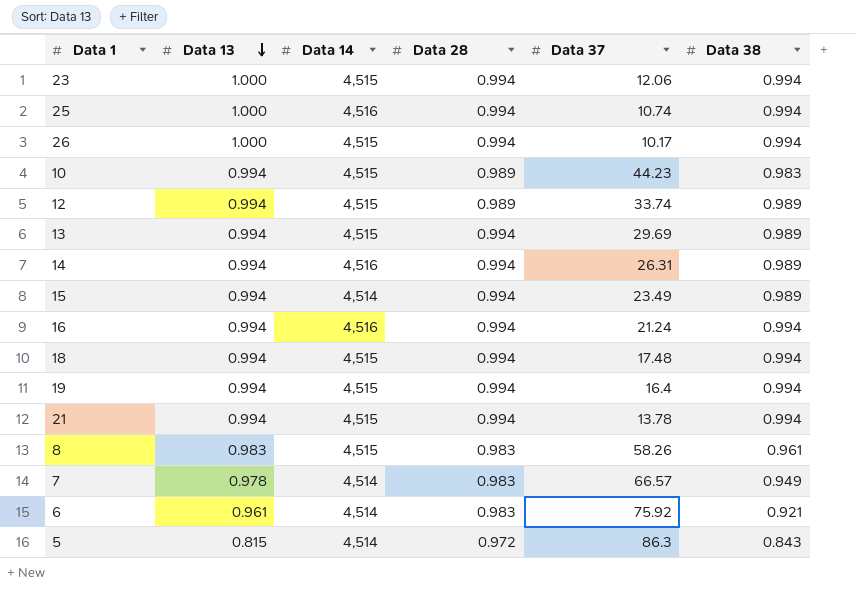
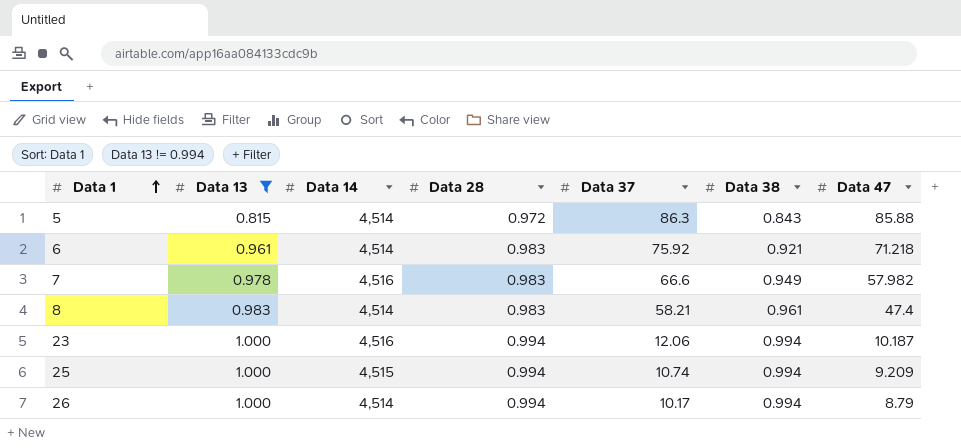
filter: none -> Data 13 != 0.994
row order: Data 13 descending -> Data 1 ascending
column Data 47 | position: none -> 7
7 | Data 14: 4,514 -> 4,516
7 | Data 37: 66.57 -> 66.6
8 | Data 14: 4,515 -> 4,514
8 | Data 37: 58.26 -> 58.21
23 | Data 14: 4,515 -> 4,516
25 | Data 14: 4,516 -> 4,515
26 | Data 14: 4,515 -> 4,514

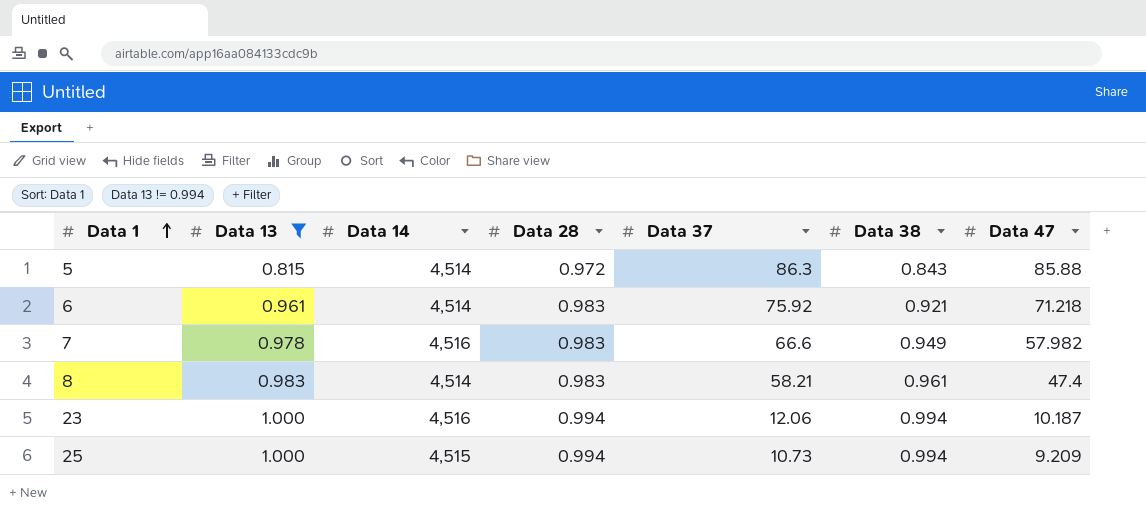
row 26: 1.000 | 4,514 | 0.994 | 10.17 | 0.994 | 8.79 -> none
25 | Data 37: 10.74 -> 10.73

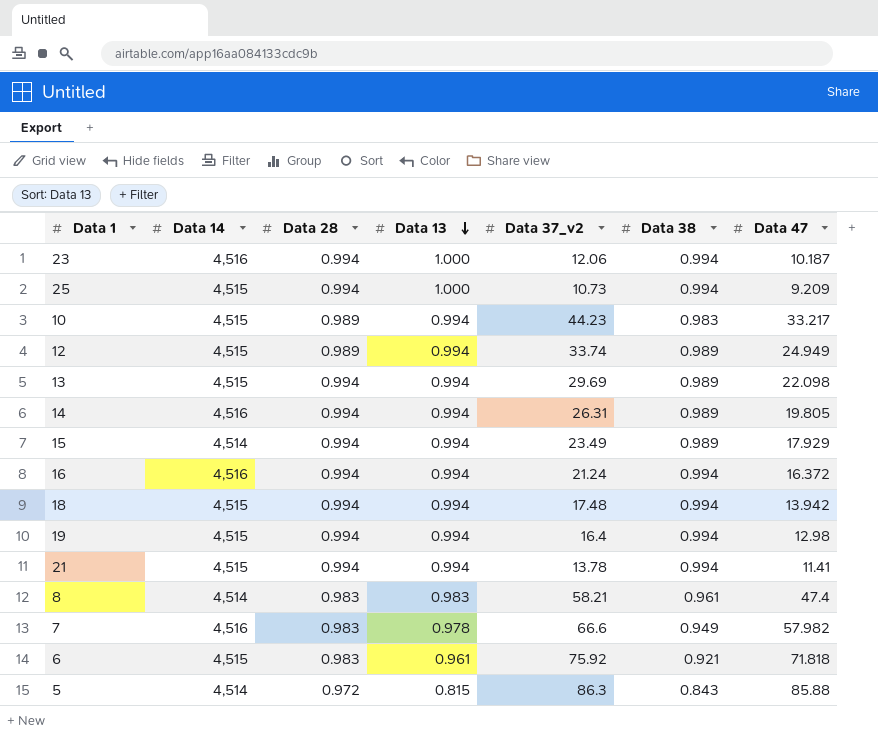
filter: Data 13 != 0.994 -> none
row order: Data 1 ascending -> Data 13 descending
column Data 13 | position: 2 -> 4
column name: Data 37 -> Data 37_v2
6 | Data 14: 4,514 -> 4,515
6 | Data 47: 71.218 -> 71.818

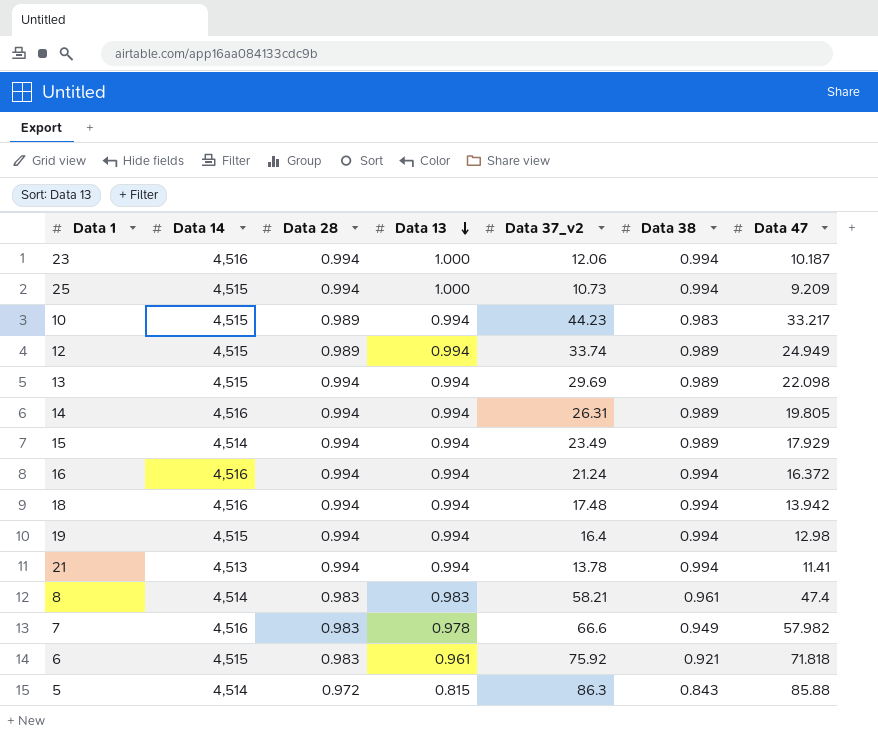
18 | Data 14: 4,515 -> 4,516
21 | Data 14: 4,515 -> 4,513

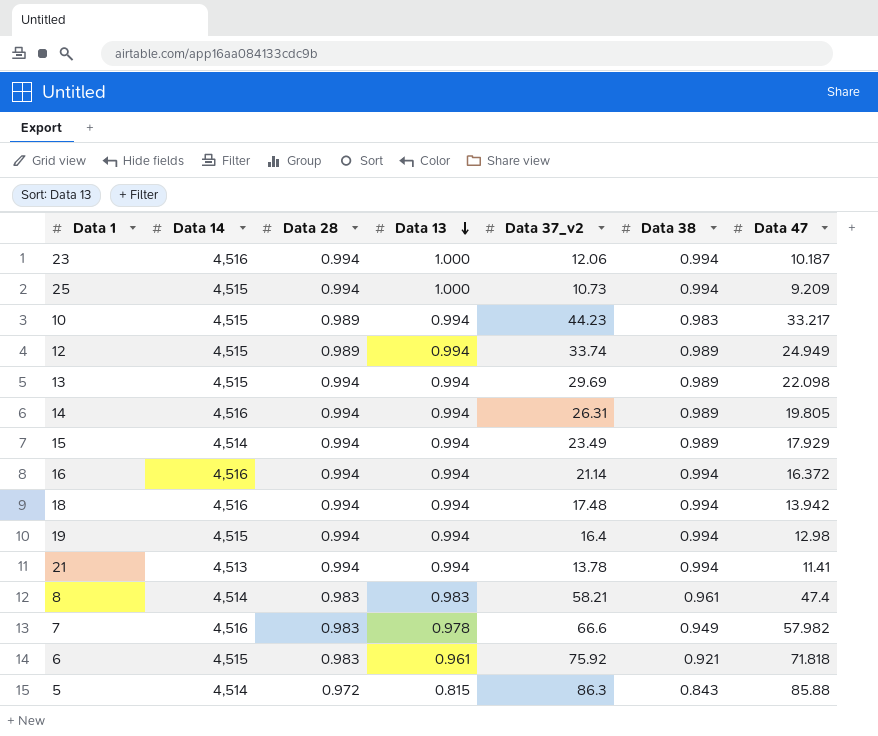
16 | Data 37_v2: 21.24 -> 21.14

